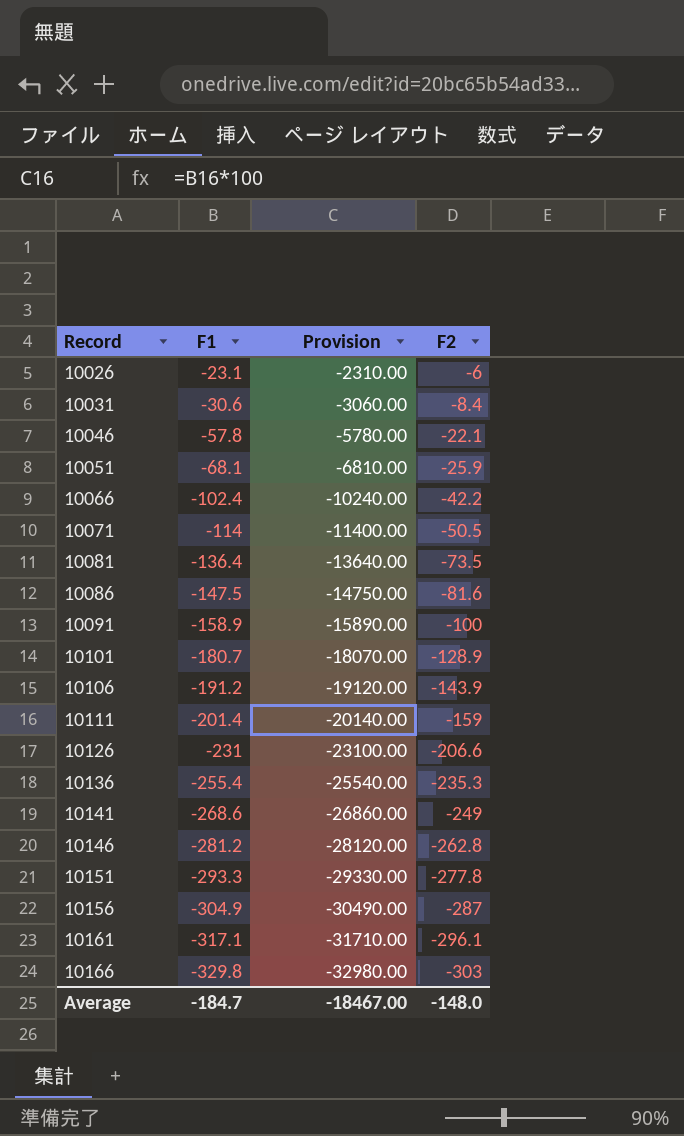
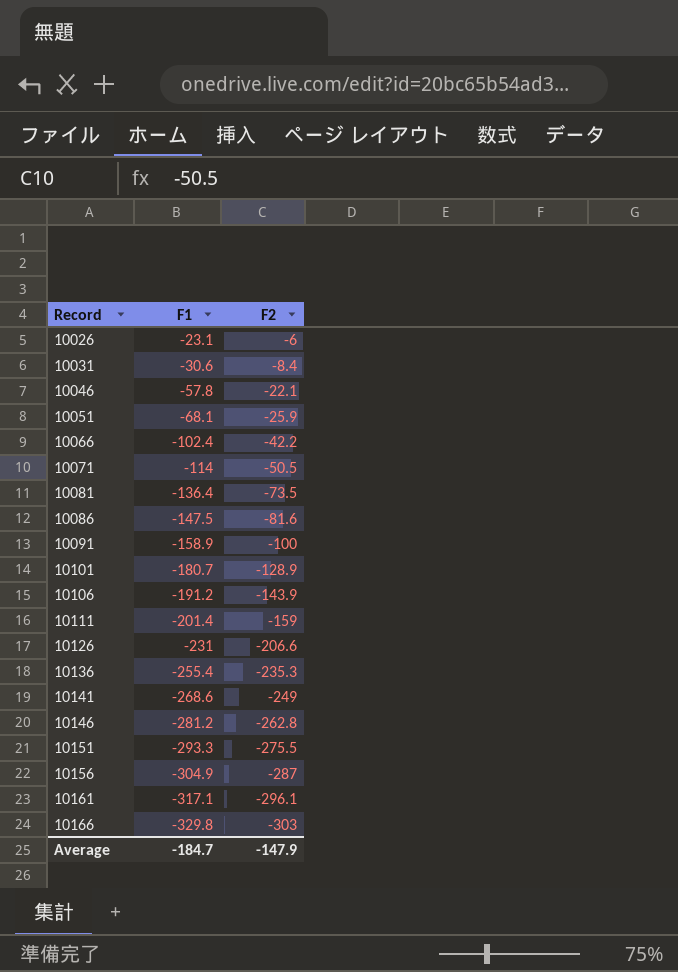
column Provision | formula: [F1] * 100 -> none
10151 | F2: -277.8 -> -275.5
Average | F2: -148.0 -> -147.9

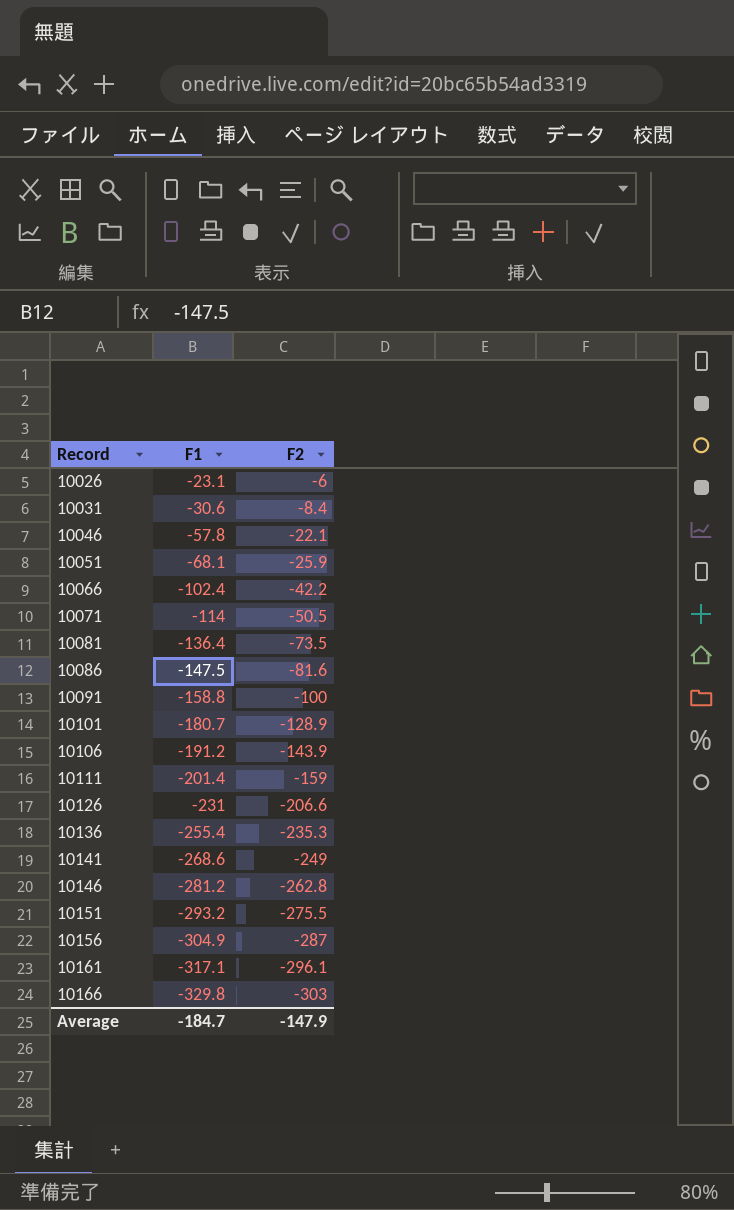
10091 | F1: -158.9 -> -158.8
10151 | F1: -293.3 -> -293.2

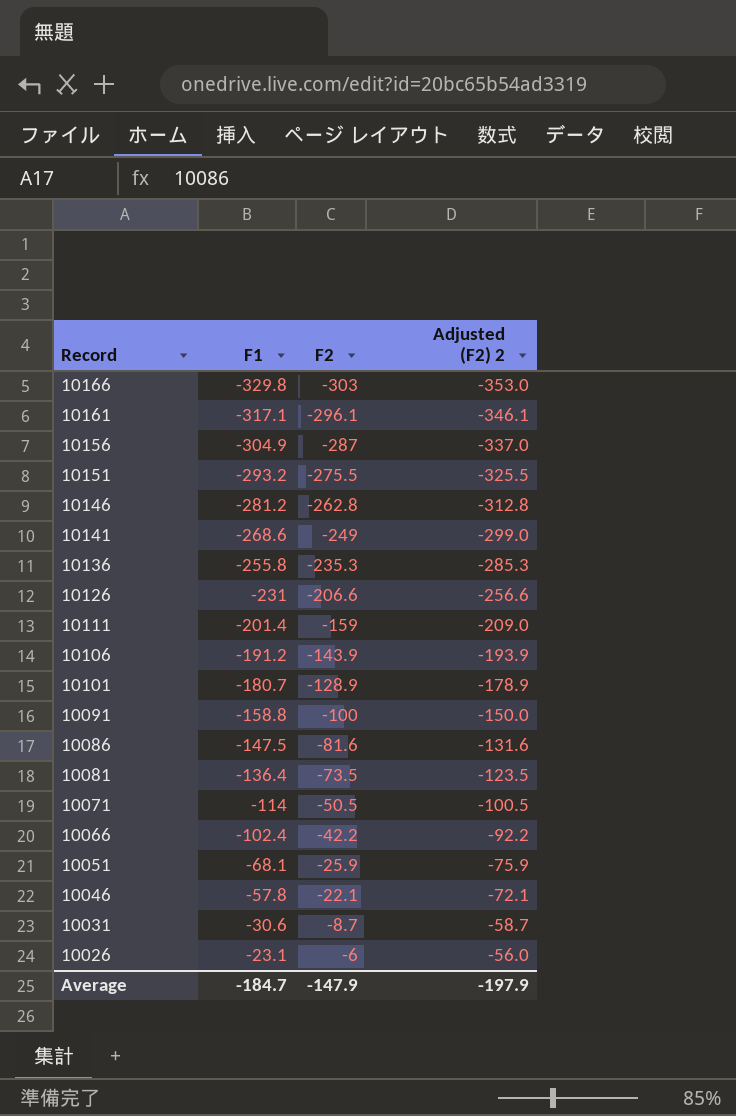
row order: Record ascending -> Record descending
column Adjusted (F2) 2 | formula: none -> [F2] - 50
10136 | F1: -255.4 -> -255.8
10031 | F2: -8.4 -> -8.7

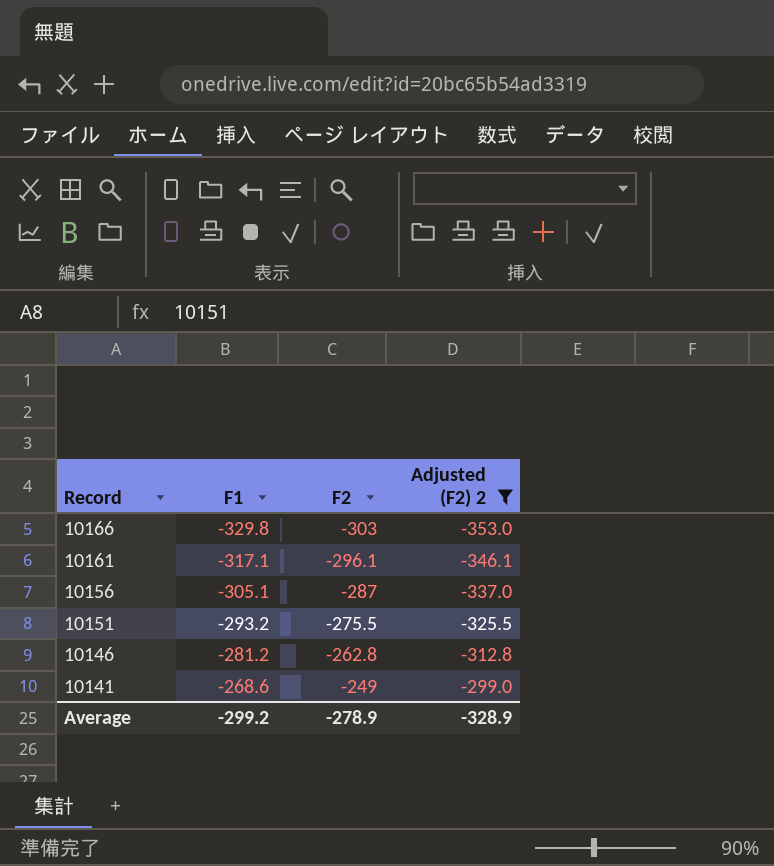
filter: none -> Adjusted (F2) 2 <= -299.0
10156 | F1: -304.9 -> -305.1
Average | F1: -184.7 -> -299.2
Average | F2: -147.9 -> -278.9
Average | Adjusted (F2) 2: -197.9 -> -328.9

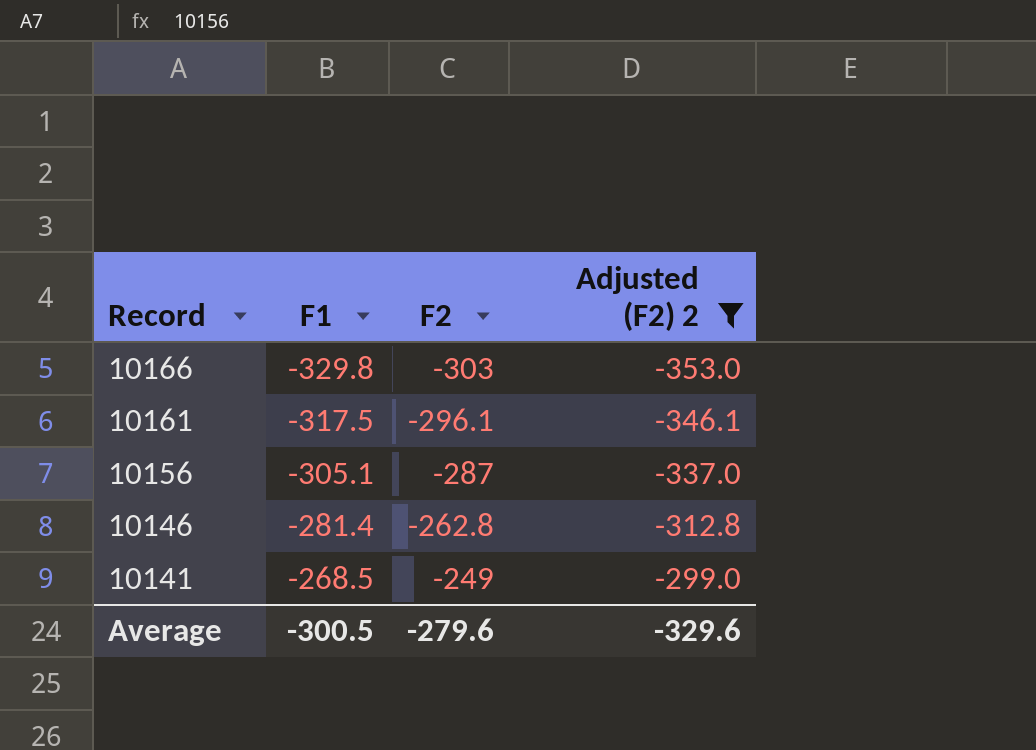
row 10151: -293.2 | -275.5 | -325.5 -> none
10161 | F1: -317.1 -> -317.5
10146 | F1: -281.2 -> -281.4
10141 | F1: -268.6 -> -268.5
Average | F1: -299.2 -> -300.5
Average | F2: -278.9 -> -279.6
Average | Adjusted (F2) 2: -328.9 -> -329.6

